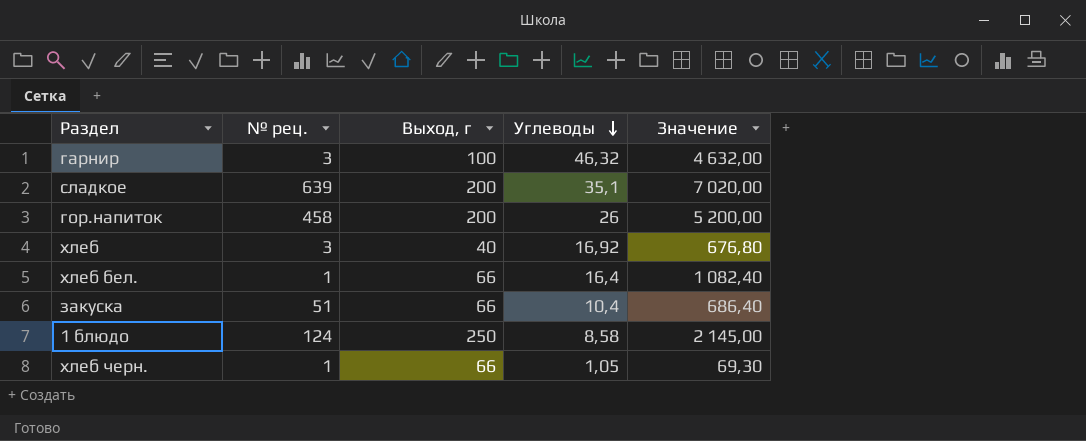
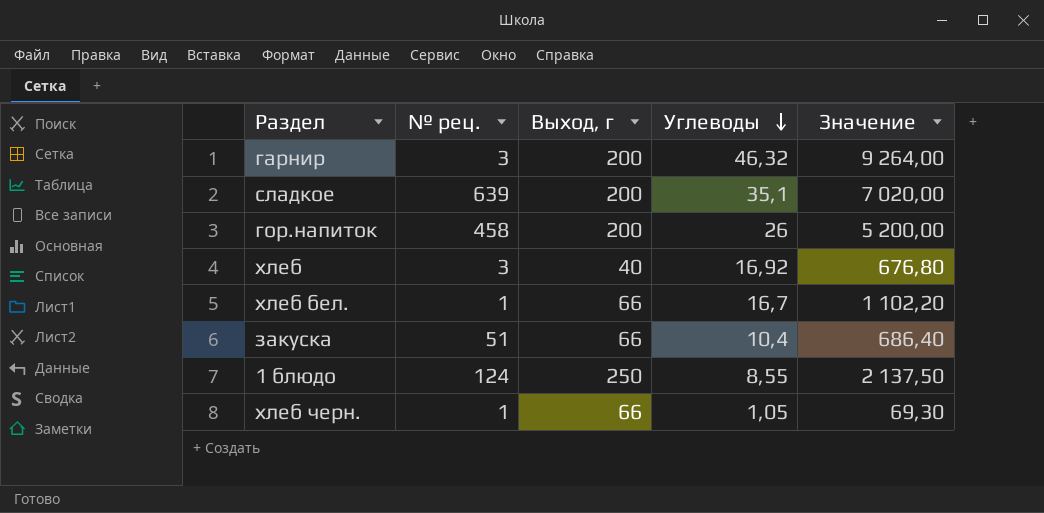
гарнир | Выход, г: 100 -> 200
гарнир | Значение: 4 632,00 -> 9 264,00
хлеб бел. | Углеводы: 16,4 -> 16,7
хлеб бел. | Значение: 1 082,40 -> 1 102,20
1 блюдо | Углеводы: 8,58 -> 8,55
1 блюдо | Значение: 2 145,00 -> 2 137,50

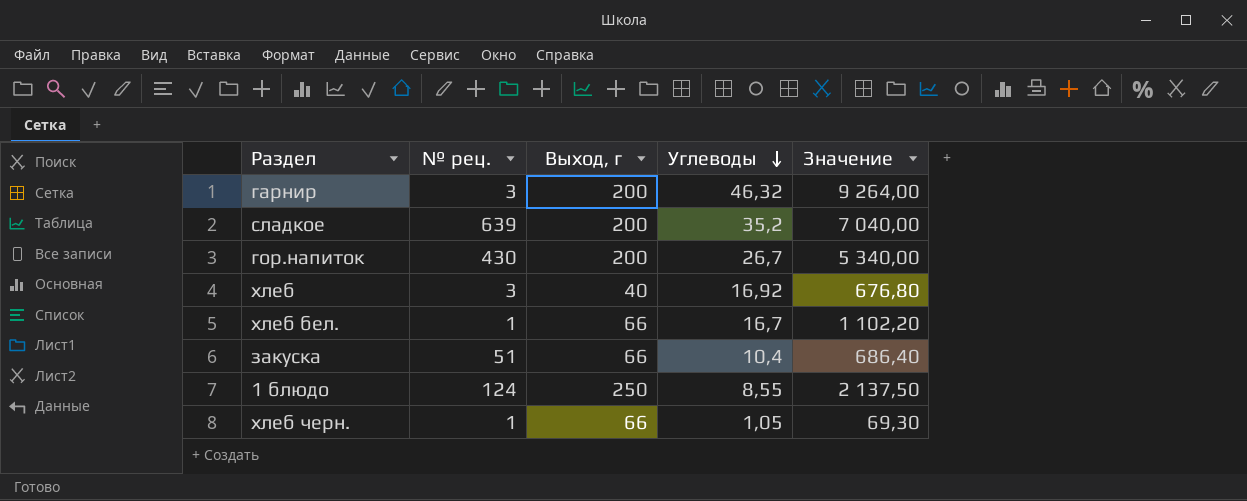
сладкое | Углеводы: 35,1 -> 35,2
сладкое | Значение: 7 020,00 -> 7 040,00
гор.напиток | № рец.: 458 -> 430
гор.напиток | Углеводы: 26 -> 26,7
гор.напиток | Значение: 5 200,00 -> 5 340,00

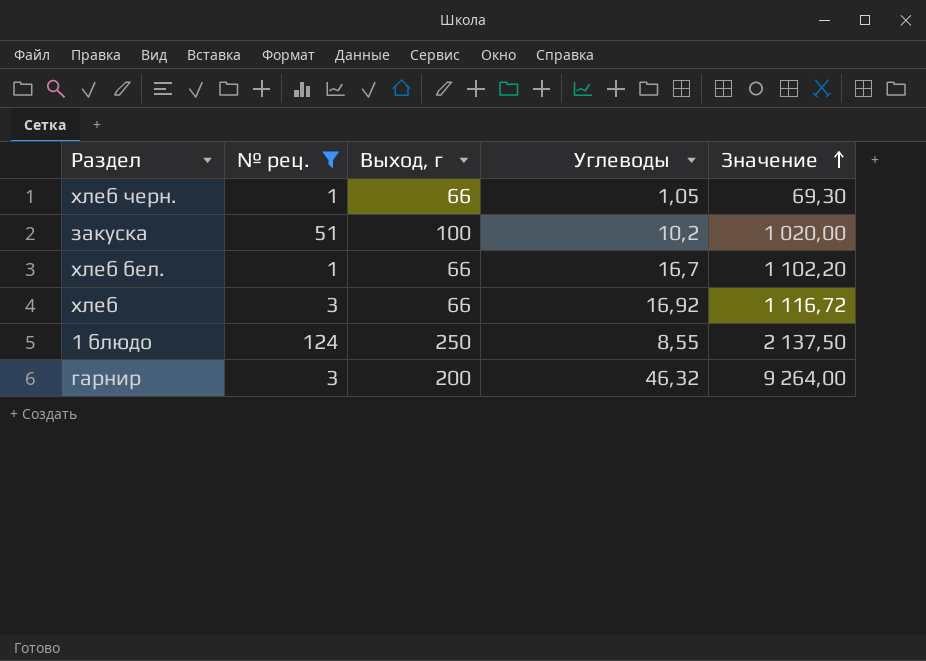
filter: none -> № рец. <= 124
row order: Углеводы descending -> Значение ascending
закуска | Выход, г: 66 -> 100
закуска | Углеводы: 10,4 -> 10,2
закуска | Значение: 686,40 -> 1 020,00
хлеб | Выход, г: 40 -> 66
хлеб | Значение: 676,80 -> 1 116,72

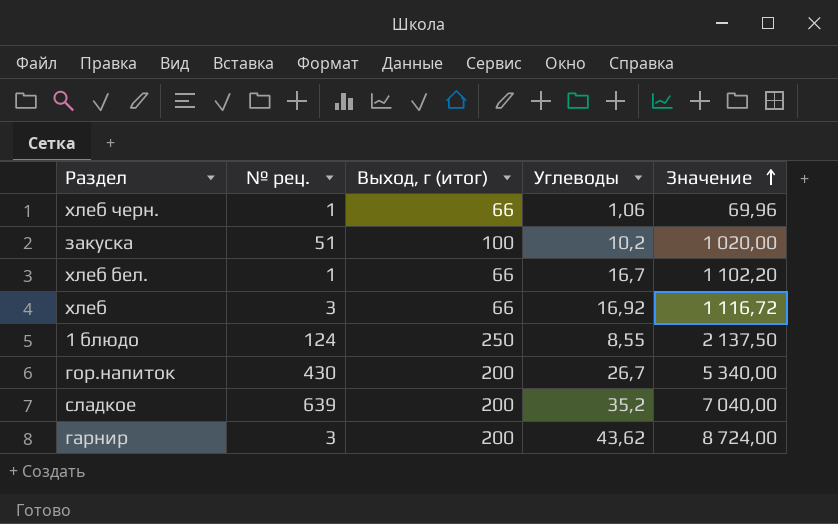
filter: № рец. <= 124 -> none
column name: Выход, г -> Выход, г (итог)
хлеб черн. | Углеводы: 1,05 -> 1,06
хлеб черн. | Значение: 69,30 -> 69,96
гарнир | Углеводы: 46,32 -> 43,62
гарнир | Значение: 9 264,00 -> 8 724,00

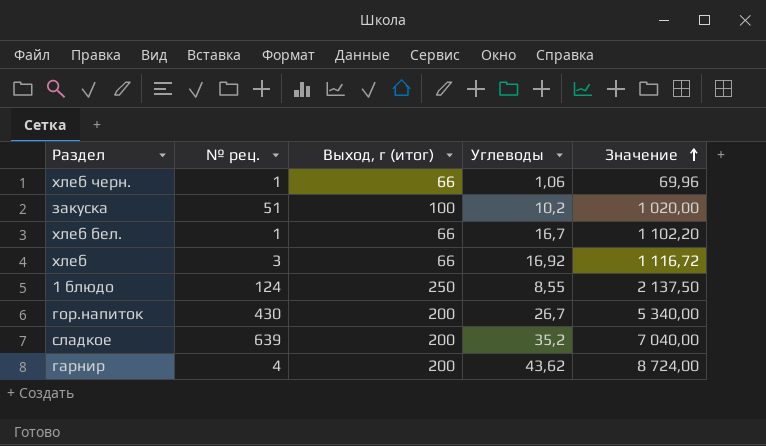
гарнир | № рец.: 3 -> 4

